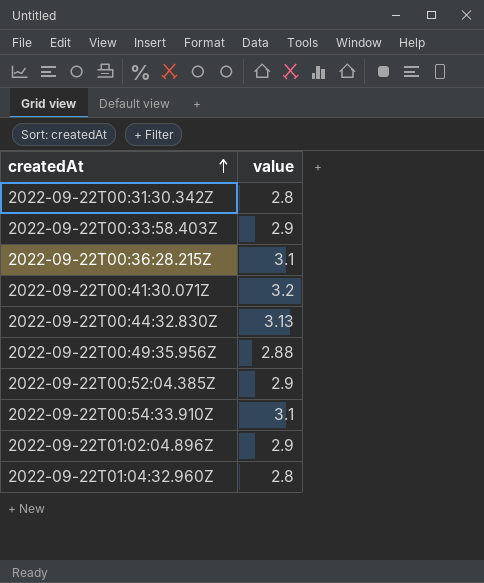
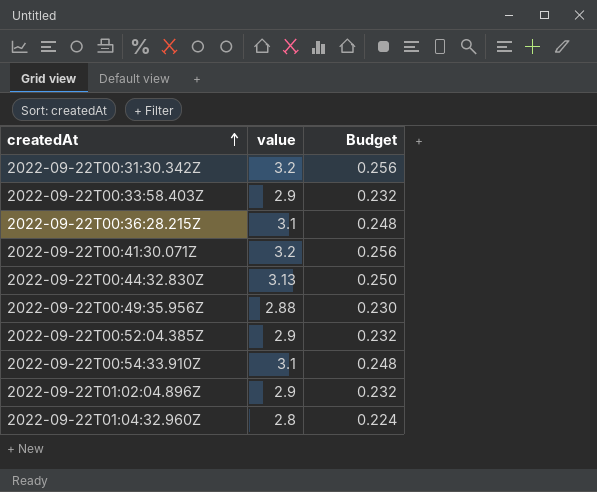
column Budget | formula: none -> [value] * 0.08
2022-09-22T00:31:30.342Z | value: 2.8 -> 3.2

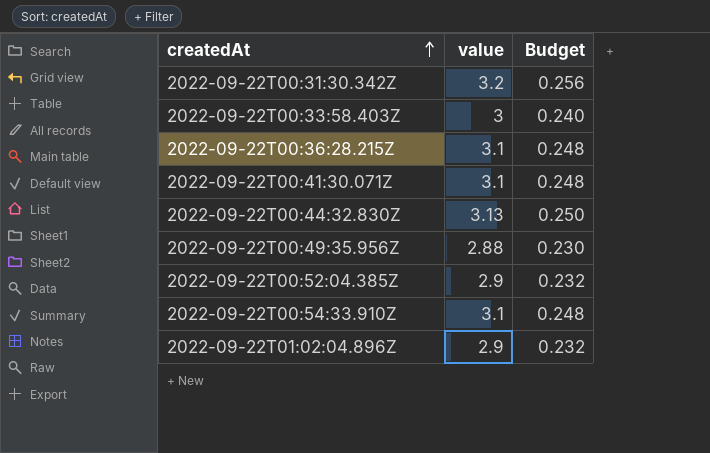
row 2022-09-22T01:04:32.960Z: 2.8 | 0.224 -> none
2022-09-22T00:33:58.403Z | value: 2.9 -> 3
2022-09-22T00:33:58.403Z | Budget: 0.232 -> 0.240
2022-09-22T00:41:30.071Z | value: 3.2 -> 3.1
2022-09-22T00:41:30.071Z | Budget: 0.256 -> 0.248

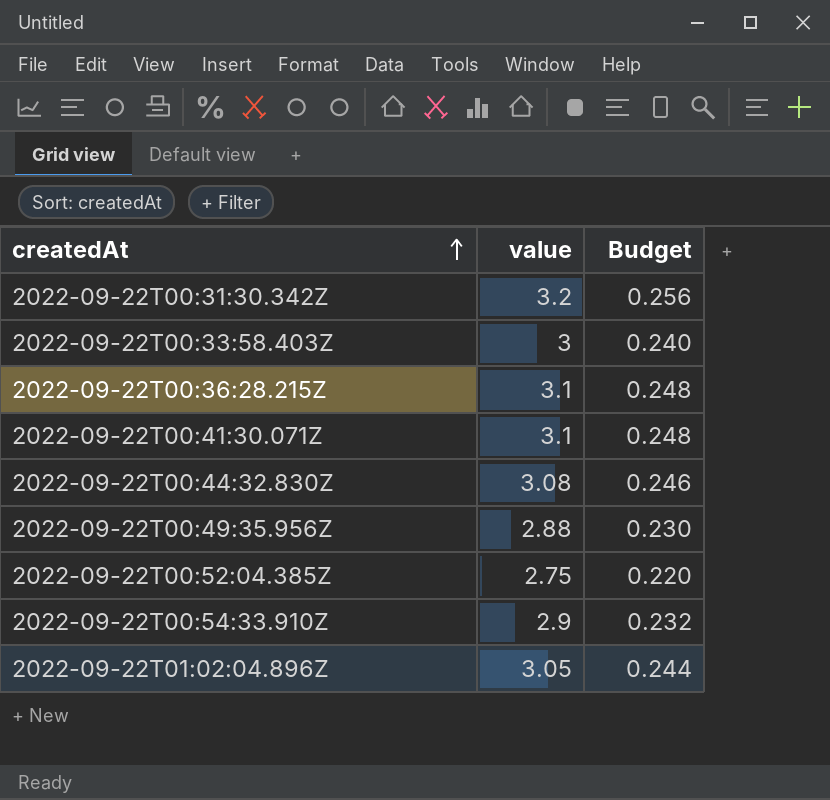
2022-09-22T00:44:32.830Z | value: 3.13 -> 3.08
2022-09-22T00:44:32.830Z | Budget: 0.250 -> 0.246
2022-09-22T00:52:04.385Z | value: 2.9 -> 2.75
2022-09-22T00:52:04.385Z | Budget: 0.232 -> 0.220
2022-09-22T00:54:33.910Z | value: 3.1 -> 2.9
2022-09-22T00:54:33.910Z | Budget: 0.248 -> 0.232
2022-09-22T01:02:04.896Z | value: 2.9 -> 3.05
2022-09-22T01:02:04.896Z | Budget: 0.232 -> 0.244

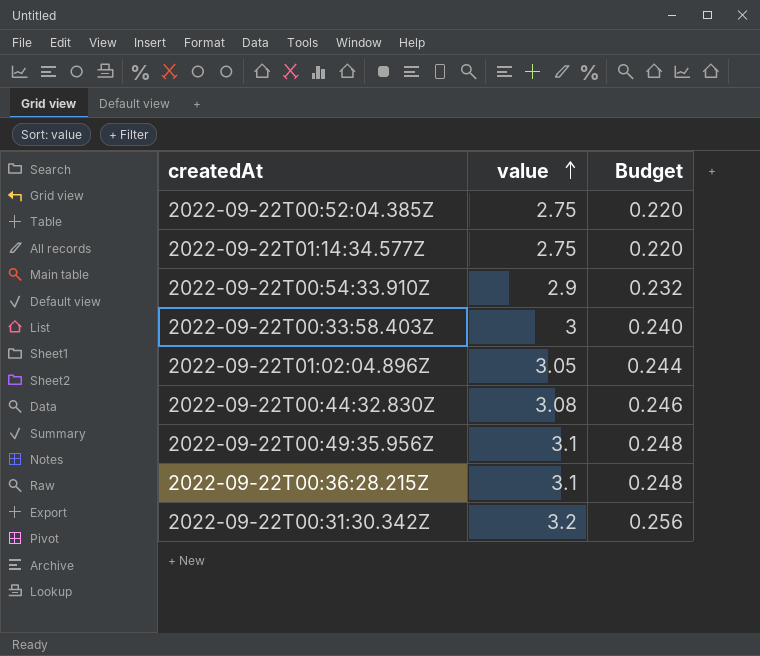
row order: createdAt ascending -> value ascending
row 2022-09-22T00:41:30.071Z: 3.1 | 0.248 -> none
row 2022-09-22T01:14:34.577Z: none -> 2.75 | 0.220
2022-09-22T00:49:35.956Z | value: 2.88 -> 3.1
2022-09-22T00:49:35.956Z | Budget: 0.230 -> 0.248

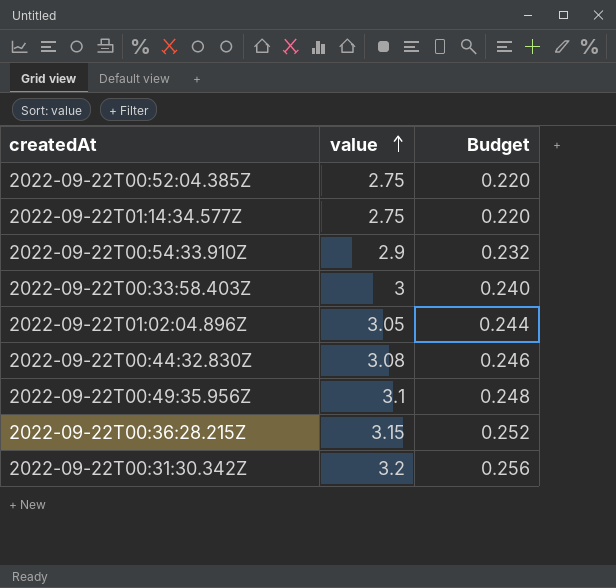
2022-09-22T00:36:28.215Z | value: 3.1 -> 3.15
2022-09-22T00:36:28.215Z | Budget: 0.248 -> 0.252

